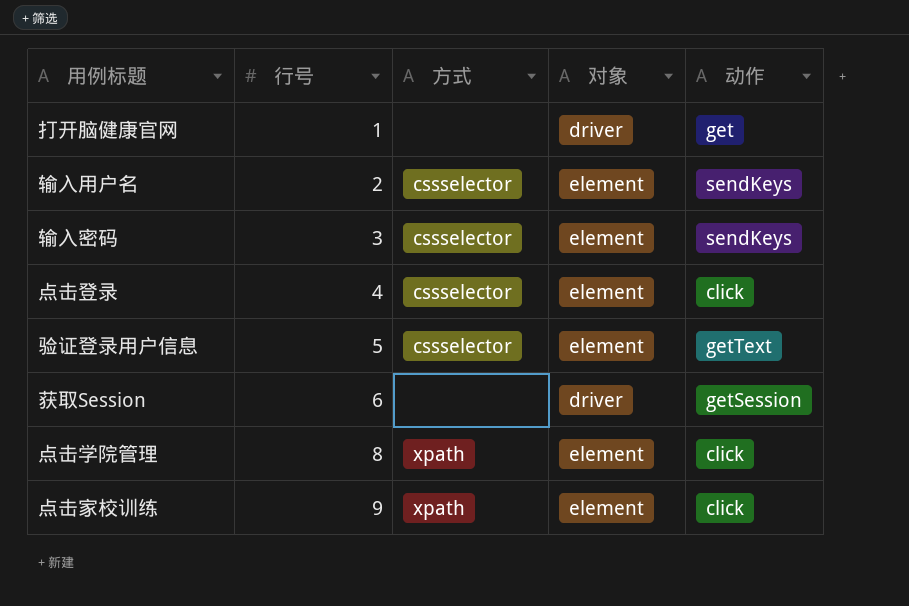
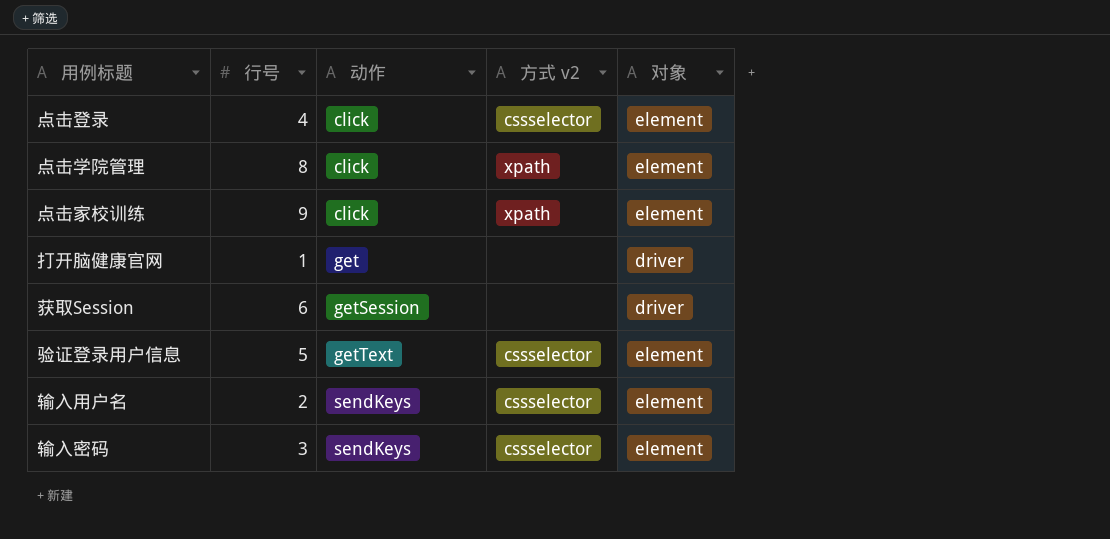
row order: 行号 ascending -> 动作 ascending
column 动作 | position: 5 -> 3
column name: 方式 -> 方式 v2

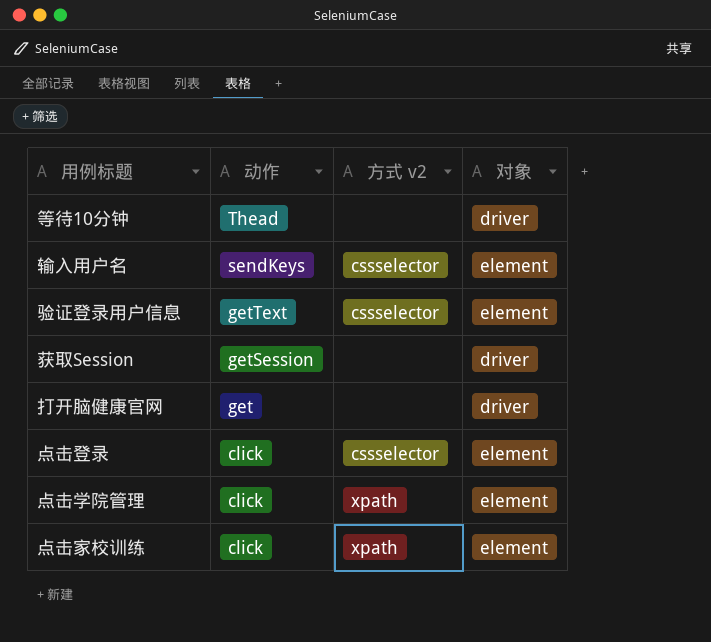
row order: 动作 ascending -> 动作 descending
column 行号 | position: 2 -> none
row 输入密码: 3 | sendKeys | cssselector | element -> none
row 等待10分钟: none -> Thead | none | driver

